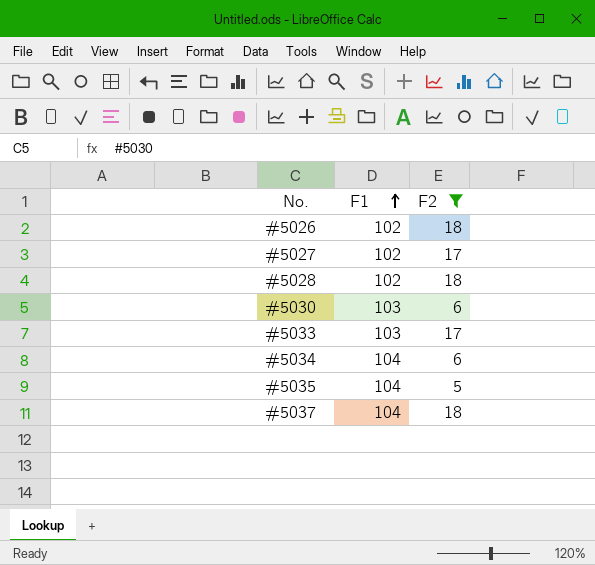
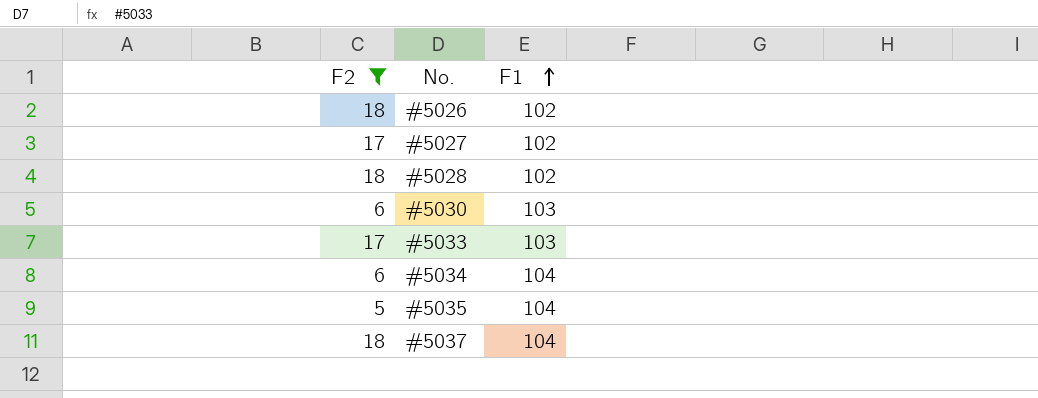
column F2 | position: 3 -> 1

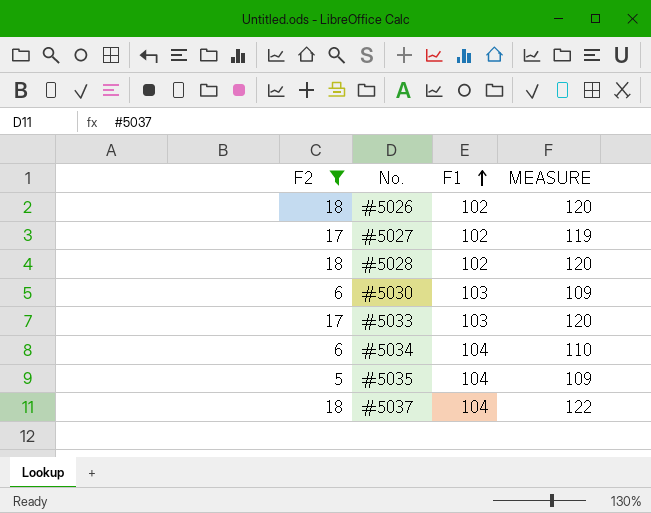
column MEASURE | formula: none -> [F2] + [F1]

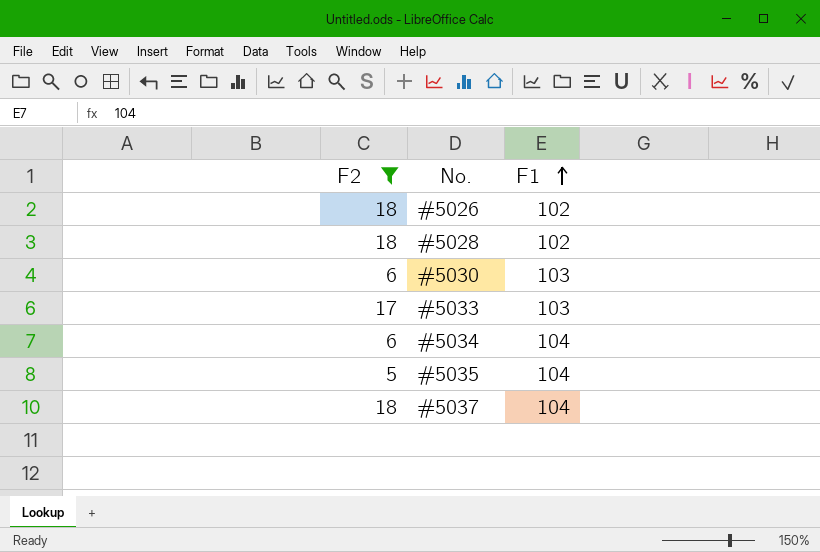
column MEASURE | formula: [F2] + [F1] -> none
row #5027: 17 | 102 | 119 -> none

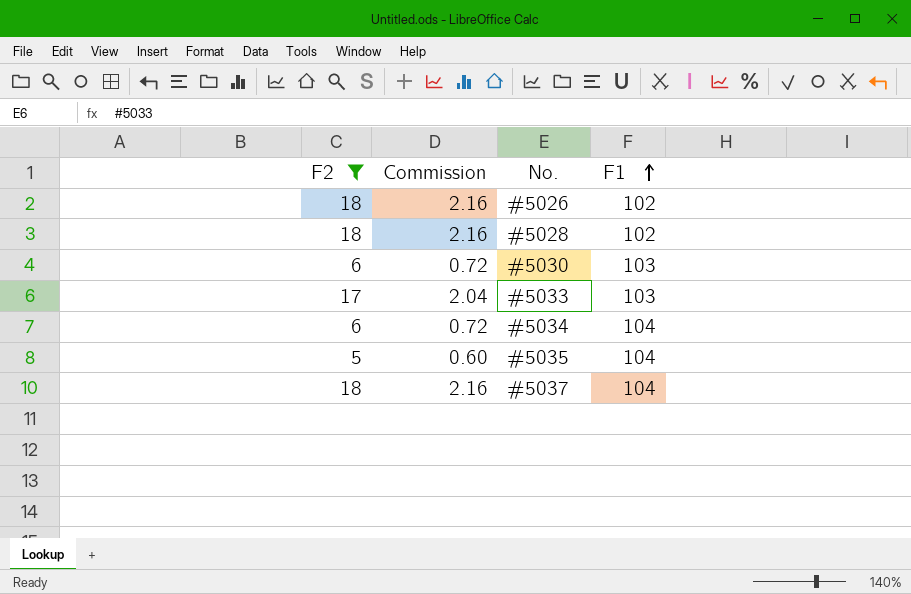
column Commission | formula: none -> [F2] * 0.12

